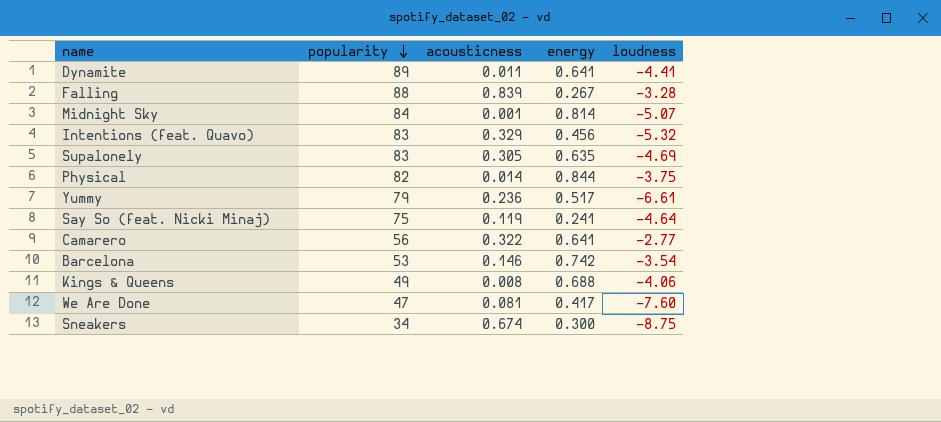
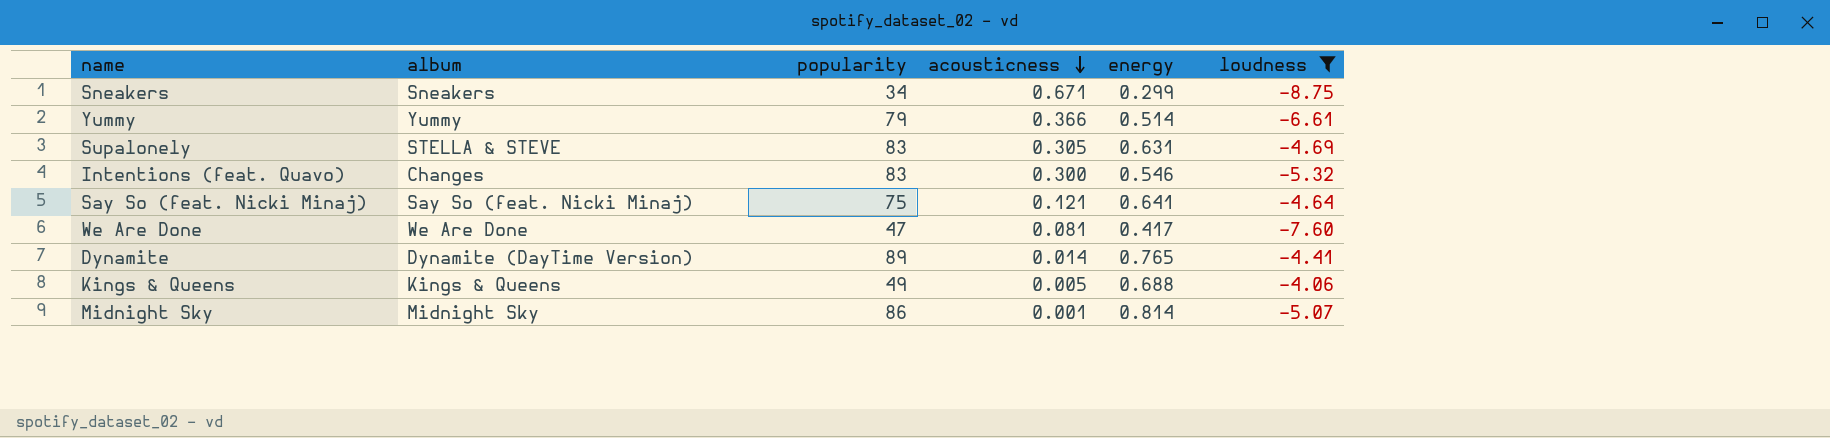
filter: none -> loudness <= -4.06
row order: popularity descending -> acousticness descending
column album | position: none -> 2
Sneakers | acousticness: 0.674 -> 0.671
Sneakers | energy: 0.300 -> 0.299
Yummy | acousticness: 0.236 -> 0.366
Yummy | energy: 0.517 -> 0.514
Supalonely | energy: 0.635 -> 0.631
Intentions (feat. Quavo) | acousticness: 0.329 -> 0.300
Intentions (feat. Quavo) | energy: 0.456 -> 0.546
Say So (feat. Nicki Minaj) | acousticness: 0.119 -> 0.121
Say So (feat. Nicki Minaj) | energy: 0.241 -> 0.641
Dynamite | acousticness: 0.011 -> 0.014
Dynamite | energy: 0.641 -> 0.765
Kings & Queens | acousticness: 0.008 -> 0.005
Midnight Sky | popularity: 84 -> 86

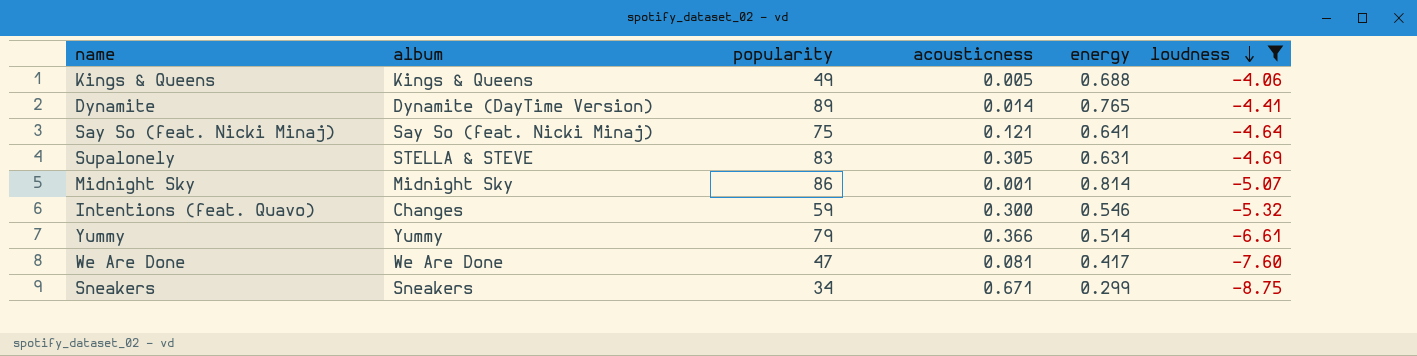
row order: acousticness descending -> loudness descending
Intentions (feat. Quavo) | popularity: 83 -> 59

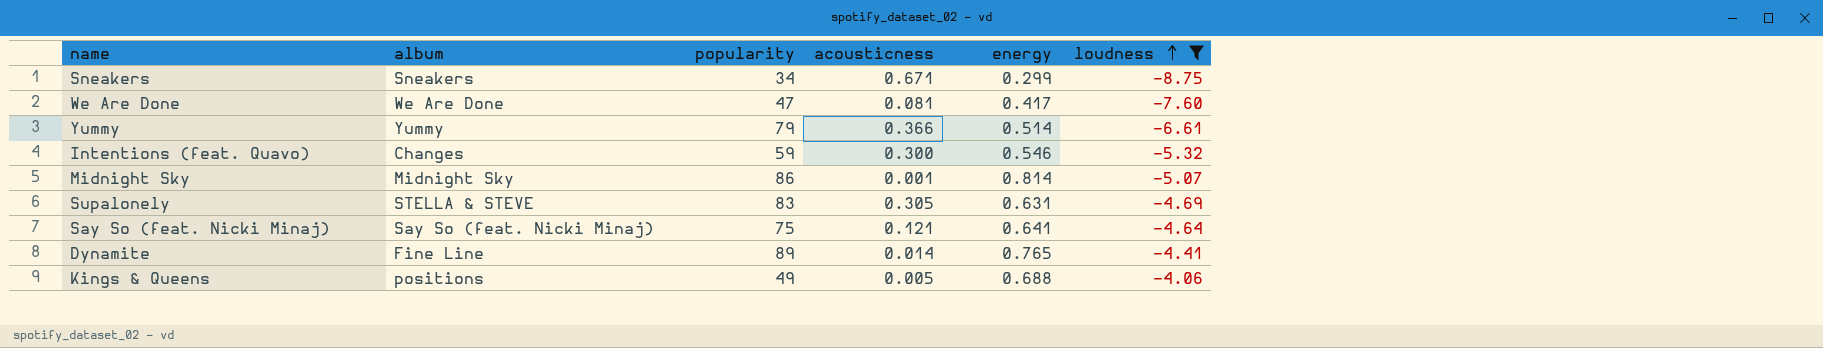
row order: loudness descending -> loudness ascending
Dynamite | album: Dynamite (DayTime Version) -> Fine Line
Kings & Queens | album: Kings & Queens -> positions

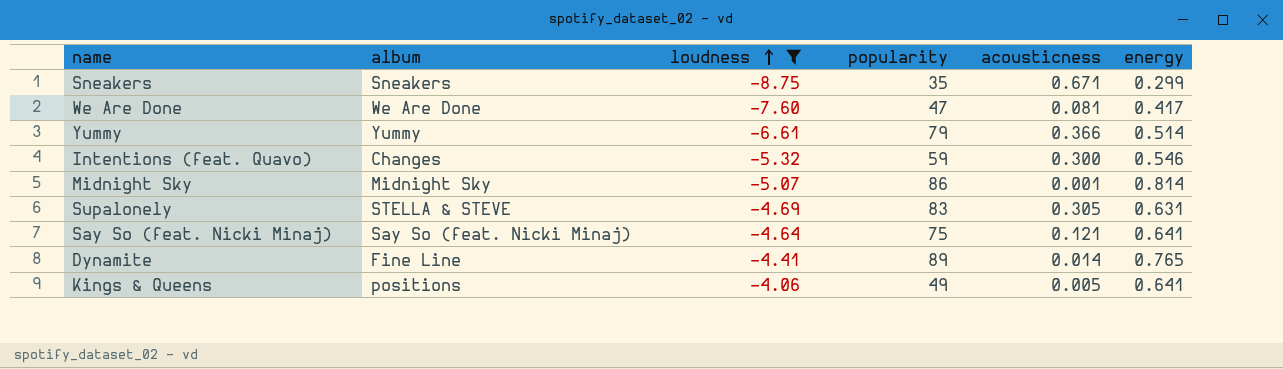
column loudness | position: 6 -> 3
Sneakers | popularity: 34 -> 35
Kings & Queens | energy: 0.688 -> 0.641

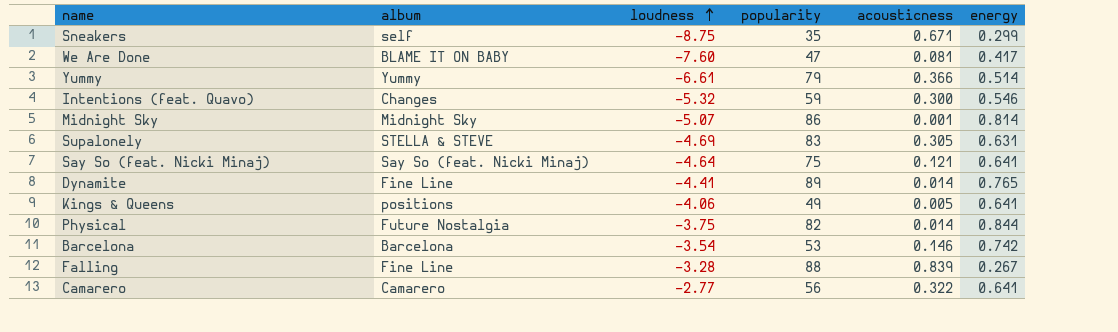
filter: loudness <= -4.06 -> none
Sneakers | album: Sneakers -> self
We Are Done | album: We Are Done -> BLAME IT ON BABY

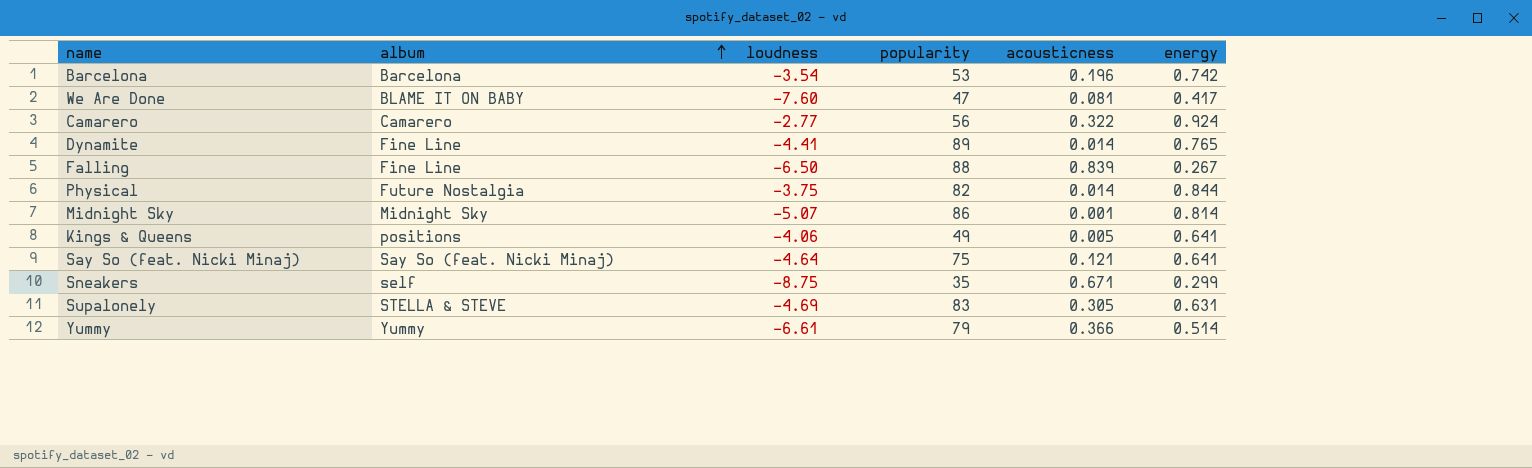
row order: loudness ascending -> album ascending
row Intentions (feat. Quavo): Changes | -5.32 | 59 | 0.300 | 0.546 -> none
Barcelona | acousticness: 0.146 -> 0.196
Camarero | energy: 0.641 -> 0.924
Falling | loudness: -3.28 -> -6.50

